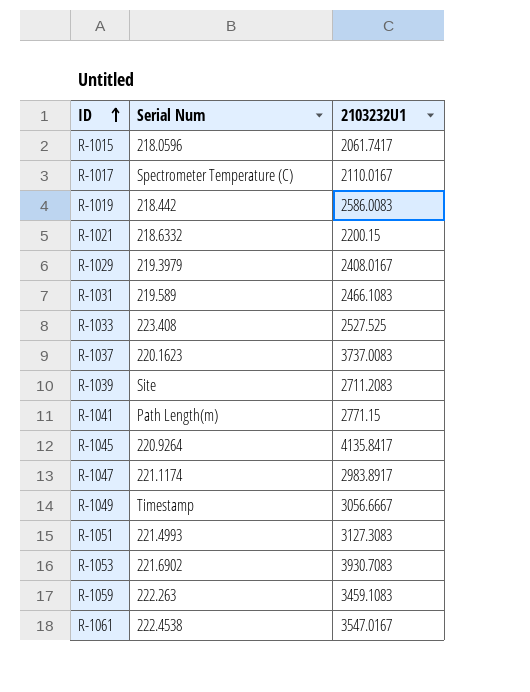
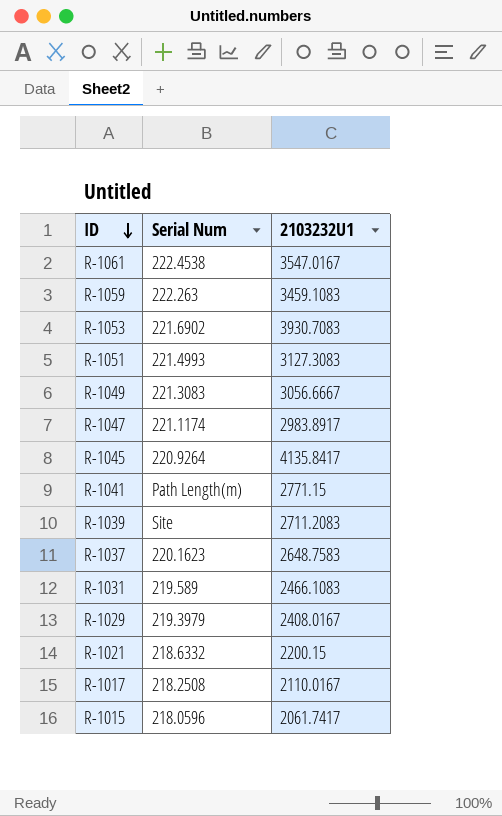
row order: ID ascending -> ID descending
row R-1019: 218.442 | 2586.0083 -> none
row R-1033: 223.408 | 2527.525 -> none
R-1049 | Serial Num: Timestamp -> 221.3083
R-1037 | 2103232U1: 3737.0083 -> 2648.7583
R-1017 | Serial Num: Spectrometer Temperature (C) -> 218.2508

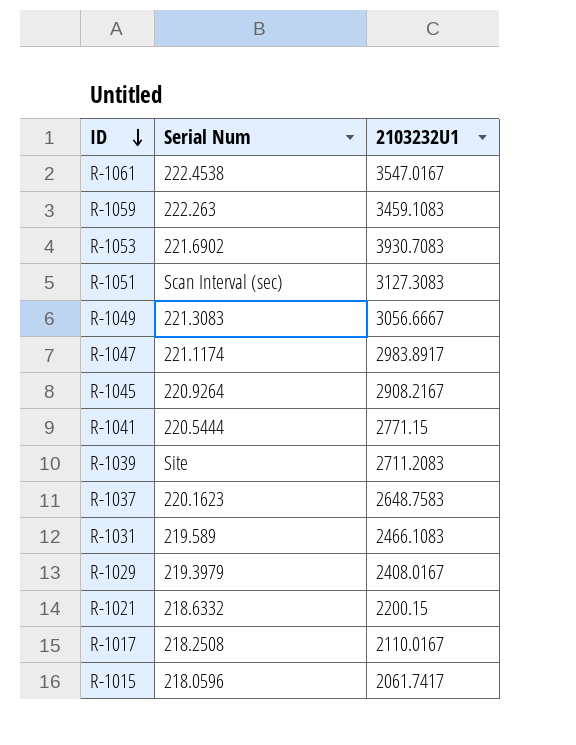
R-1051 | Serial Num: 221.4993 -> Scan Interval (sec)
R-1045 | 2103232U1: 4135.8417 -> 2908.2167
R-1041 | Serial Num: Path Length(m) -> 220.5444

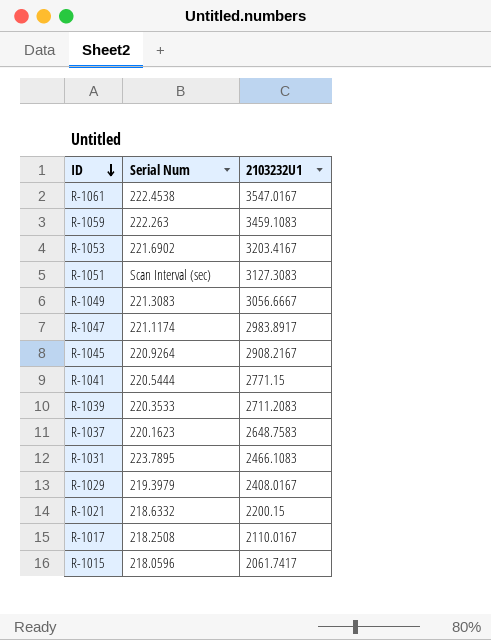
R-1053 | 2103232U1: 3930.7083 -> 3203.4167
R-1039 | Serial Num: Site -> 220.3533
R-1031 | Serial Num: 219.589 -> 223.7895

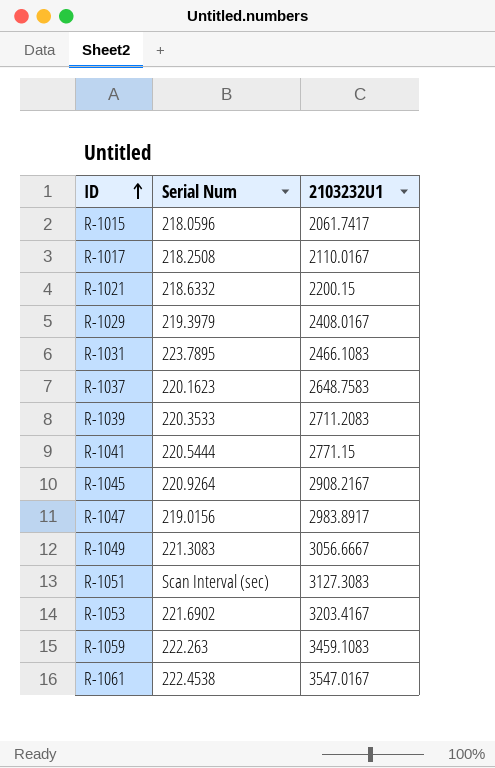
row order: ID descending -> ID ascending
R-1047 | Serial Num: 221.1174 -> 219.0156

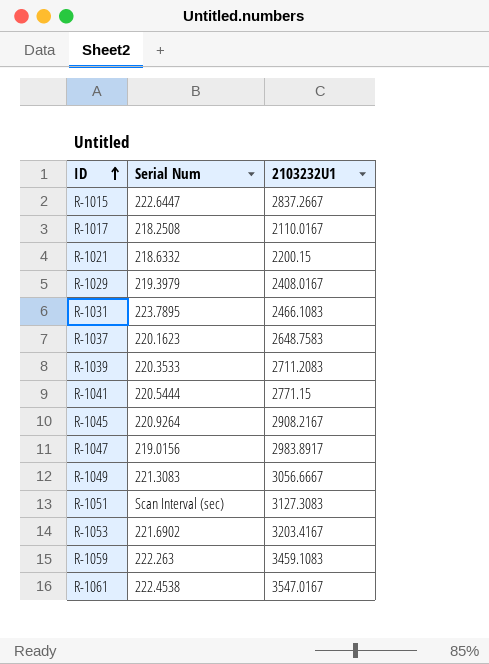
R-1015 | Serial Num: 218.0596 -> 222.6447
R-1015 | 2103232U1: 2061.7417 -> 2837.2667

